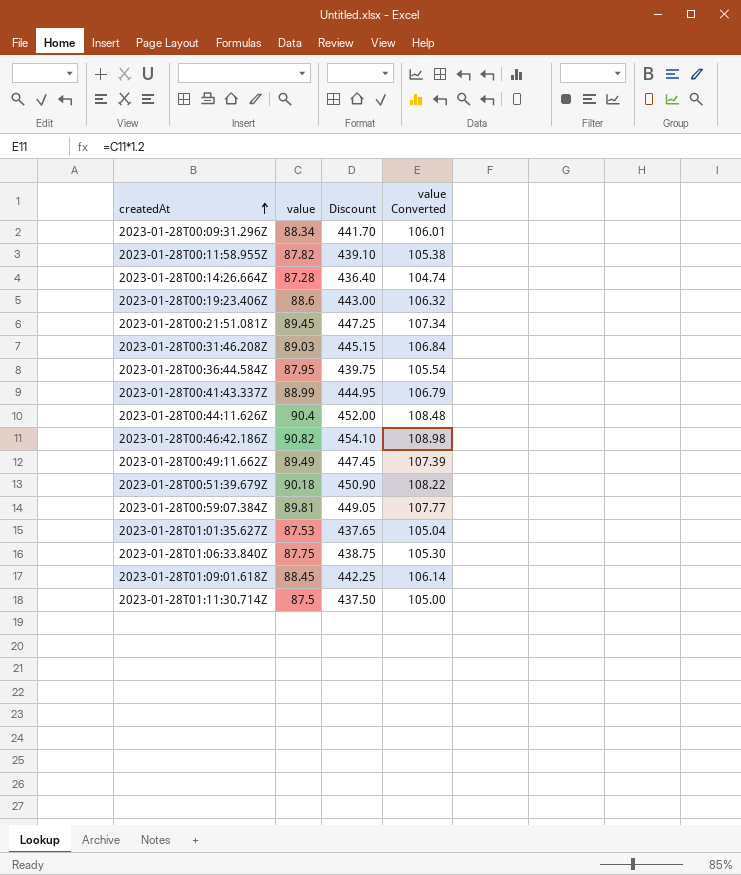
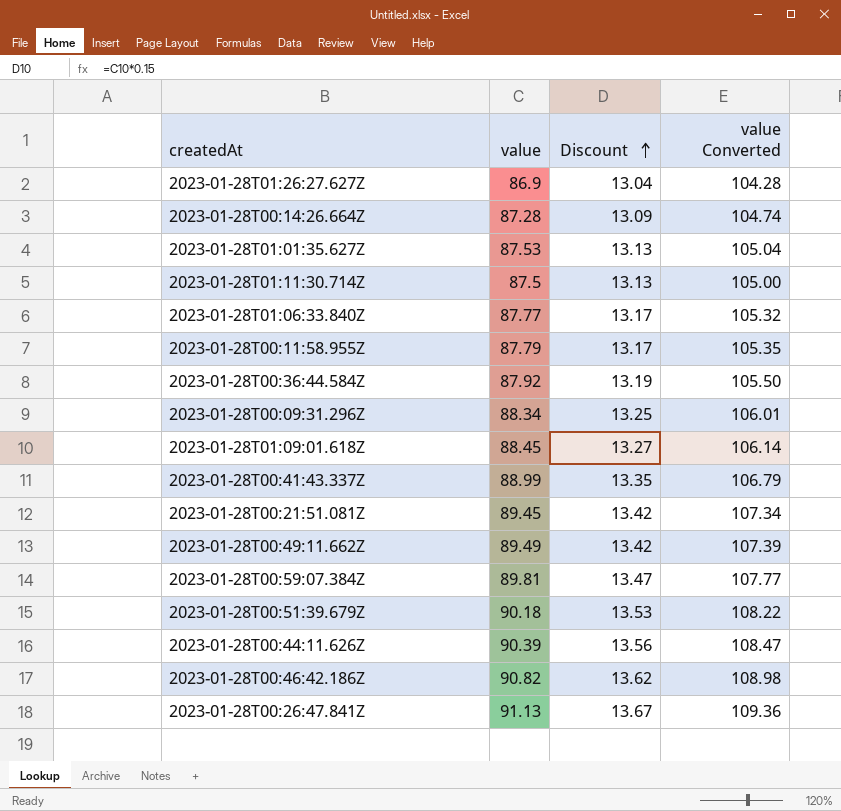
row order: createdAt ascending -> Discount ascending
column Discount | formula: [value] * 5 -> [value] * 0.15
row 2023-01-28T00:19:23.406Z: 88.6 | 443.00 | 106.32 -> none
row 2023-01-28T00:31:46.208Z: 89.03 | 445.15 | 106.84 -> none
row 2023-01-28T01:26:27.627Z: none -> 86.9 | 13.04 | 104.28
2023-01-28T01:06:33.840Z | value: 87.75 -> 87.77
2023-01-28T01:06:33.840Z | value Converted: 105.30 -> 105.32
2023-01-28T00:11:58.955Z | value: 87.82 -> 87.79
2023-01-28T00:11:58.955Z | value Converted: 105.38 -> 105.35
2023-01-28T00:36:44.584Z | value: 87.95 -> 87.92
2023-01-28T00:36:44.584Z | value Converted: 105.54 -> 105.50
2023-01-28T00:44:11.626Z | value: 90.4 -> 90.39
2023-01-28T00:44:11.626Z | value Converted: 108.48 -> 108.47
row 2023-01-28T00:26:47.841Z: none -> 91.13 | 13.67 | 109.36

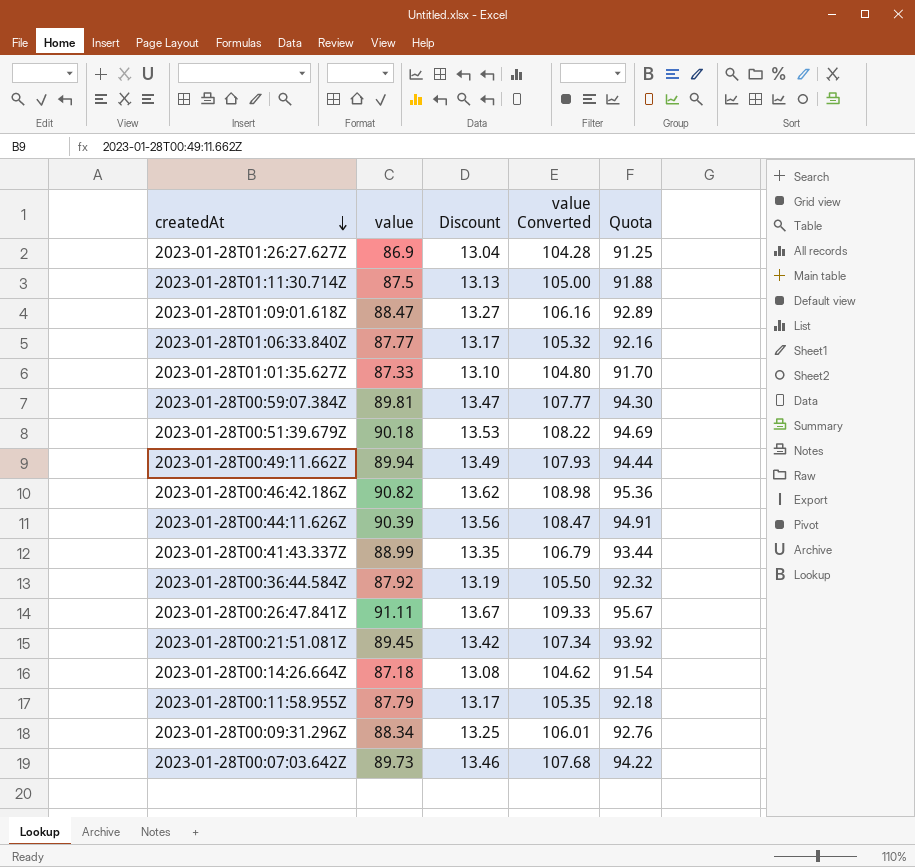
row order: Discount ascending -> createdAt descending
column Quota | formula: none -> [value] * 1.05
2023-01-28T01:09:01.618Z | value: 88.45 -> 88.47
2023-01-28T01:09:01.618Z | value Converted: 106.14 -> 106.16
2023-01-28T01:01:35.627Z | value: 87.53 -> 87.33
2023-01-28T01:01:35.627Z | Discount: 13.13 -> 13.10
2023-01-28T01:01:35.627Z | value Converted: 105.04 -> 104.80
2023-01-28T00:49:11.662Z | value: 89.49 -> 89.94
2023-01-28T00:49:11.662Z | Discount: 13.42 -> 13.49
2023-01-28T00:49:11.662Z | value Converted: 107.39 -> 107.93
2023-01-28T00:26:47.841Z | value: 91.13 -> 91.11
2023-01-28T00:26:47.841Z | value Converted: 109.36 -> 109.33
2023-01-28T00:14:26.664Z | value: 87.28 -> 87.18
2023-01-28T00:14:26.664Z | Discount: 13.09 -> 13.08
2023-01-28T00:14:26.664Z | value Converted: 104.74 -> 104.62
row 2023-01-28T00:07:03.642Z: none -> 89.73 | 13.46 | 107.68 | 94.22

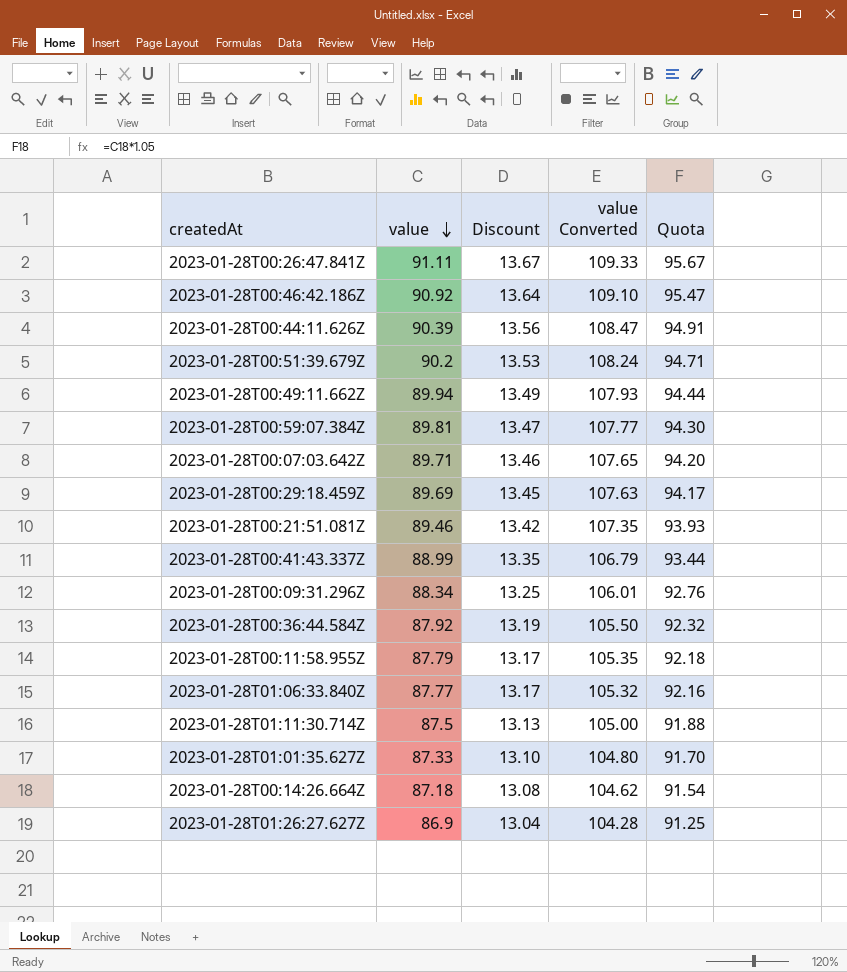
row order: createdAt descending -> value descending
row 2023-01-28T01:09:01.618Z: 88.47 | 13.27 | 106.16 | 92.89 -> none
2023-01-28T00:46:42.186Z | value: 90.82 -> 90.92
2023-01-28T00:46:42.186Z | Discount: 13.62 -> 13.64
2023-01-28T00:46:42.186Z | value Converted: 108.98 -> 109.10
2023-01-28T00:46:42.186Z | Quota: 95.36 -> 95.47
2023-01-28T00:51:39.679Z | value: 90.18 -> 90.2
2023-01-28T00:51:39.679Z | value Converted: 108.22 -> 108.24
2023-01-28T00:51:39.679Z | Quota: 94.69 -> 94.71
2023-01-28T00:07:03.642Z | value: 89.73 -> 89.71
2023-01-28T00:07:03.642Z | value Converted: 107.68 -> 107.65
2023-01-28T00:07:03.642Z | Quota: 94.22 -> 94.20
row 2023-01-28T00:29:18.459Z: none -> 89.69 | 13.45 | 107.63 | 94.17
2023-01-28T00:21:51.081Z | value: 89.45 -> 89.46
2023-01-28T00:21:51.081Z | value Converted: 107.34 -> 107.35
2023-01-28T00:21:51.081Z | Quota: 93.92 -> 93.93

